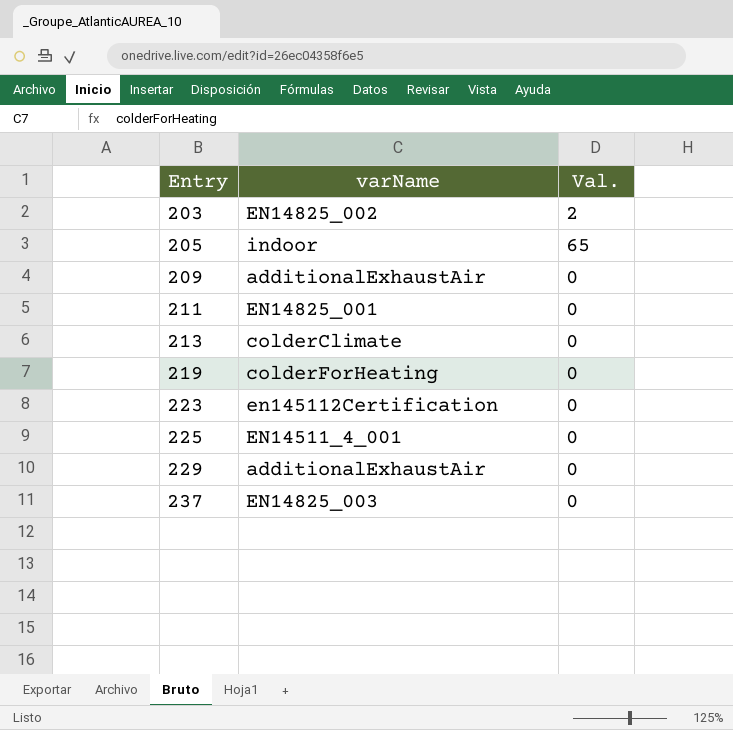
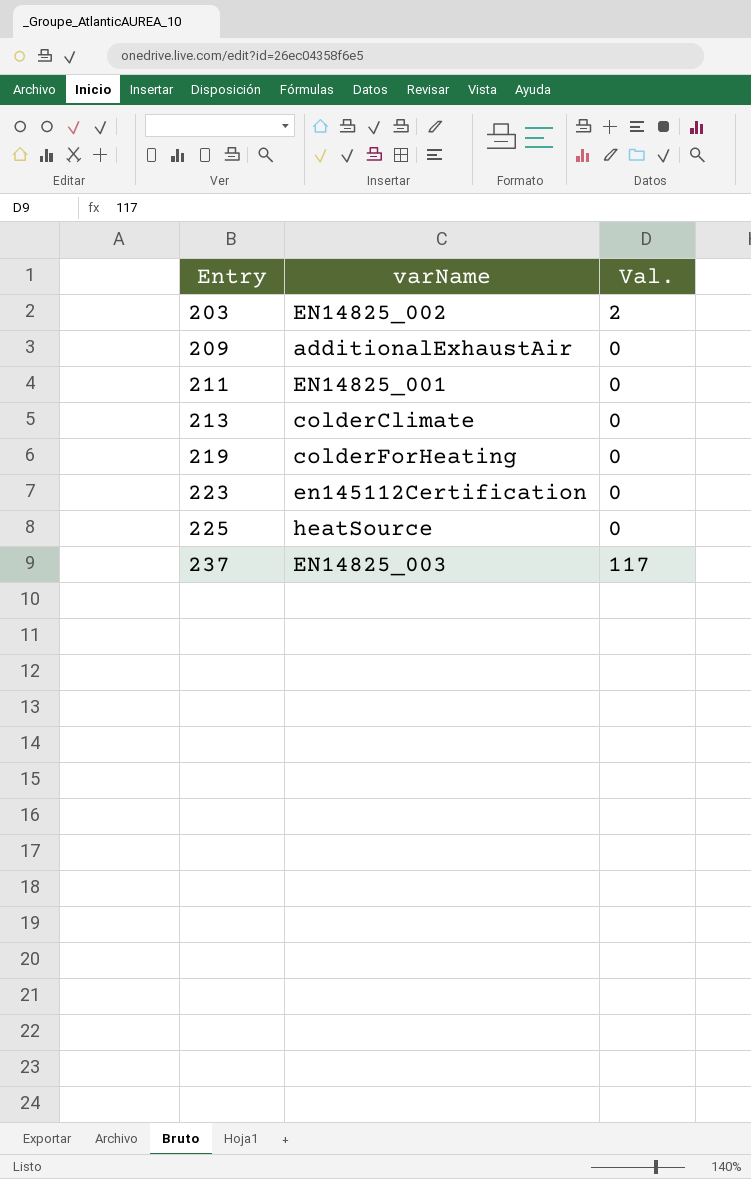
row 205: indoor | 65 -> none
row 229: additionalExhaustAir | 0 -> none
225 | varName: EN14511_4_001 -> heatSource
237 | Val.: 0 -> 117

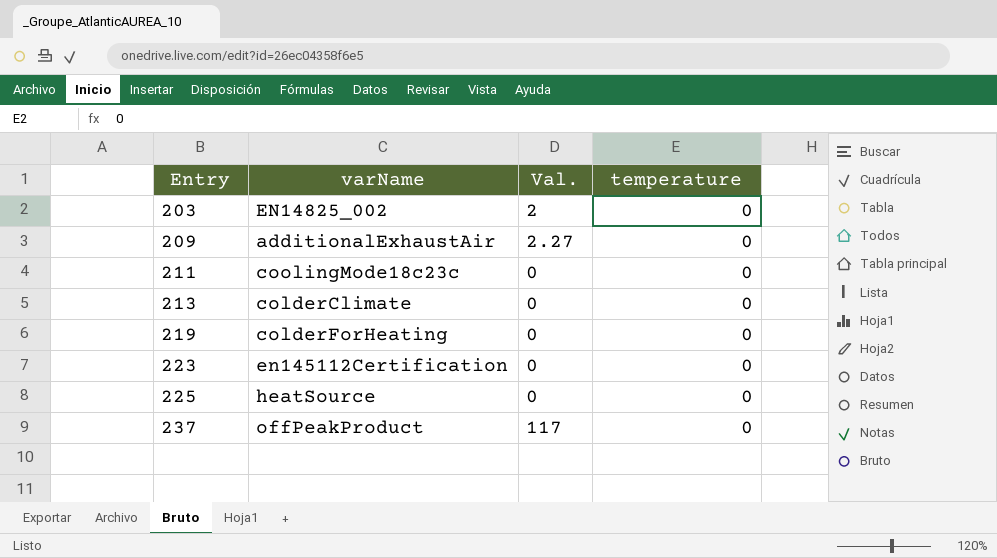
column temperature | position: none -> 4
209 | Val.: 0 -> 2.27
211 | varName: EN14825_001 -> coolingMode18c23c
237 | varName: EN14825_003 -> offPeakProduct

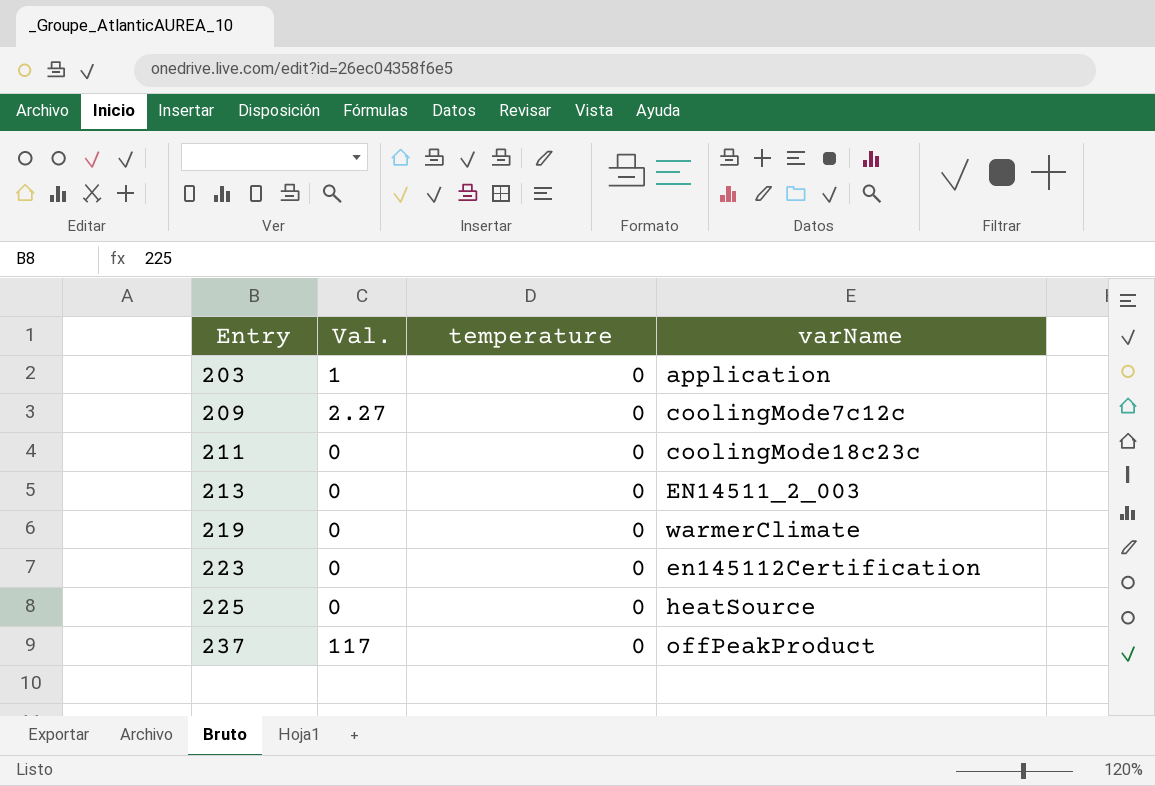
column varName | position: 2 -> 4
203 | Val.: 2 -> 1
203 | varName: EN14825_002 -> application
209 | varName: additionalExhaustAir -> coolingMode7c12c
213 | varName: colderClimate -> EN14511_2_003
219 | varName: colderForHeating -> warmerClimate

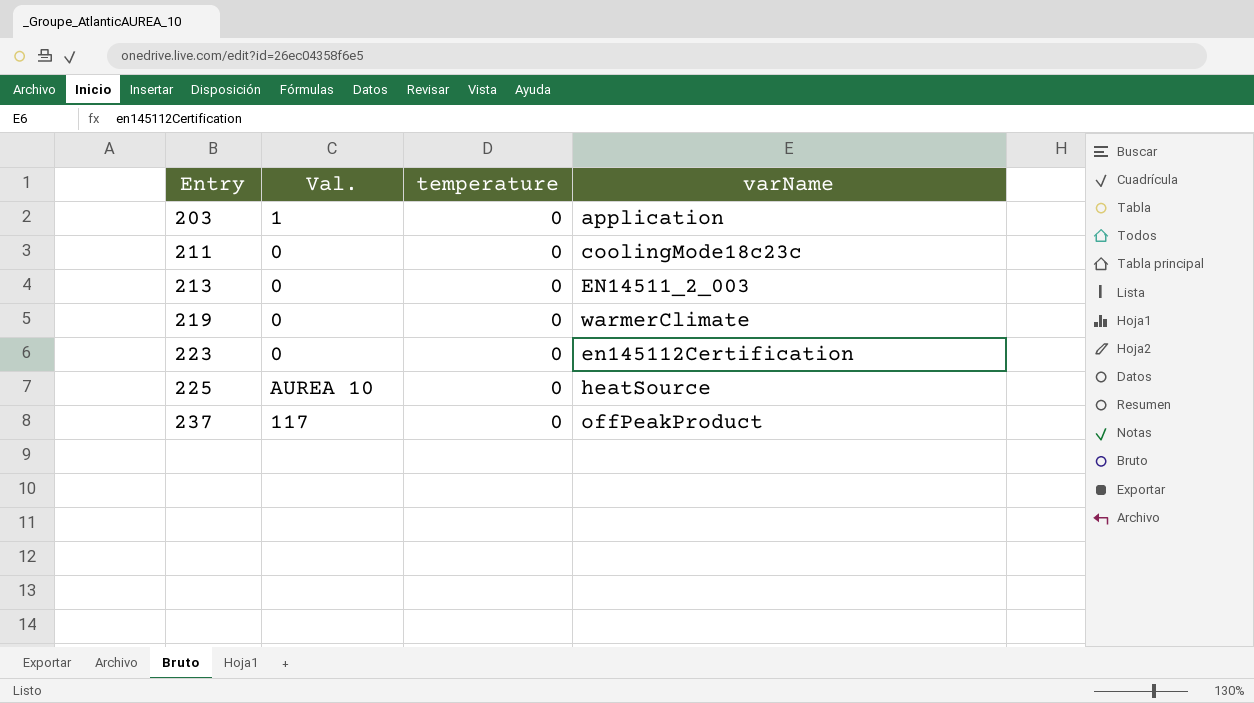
row 209: 2.27 | 0 | coolingMode7c12c -> none
225 | Val.: 0 -> AUREA 10

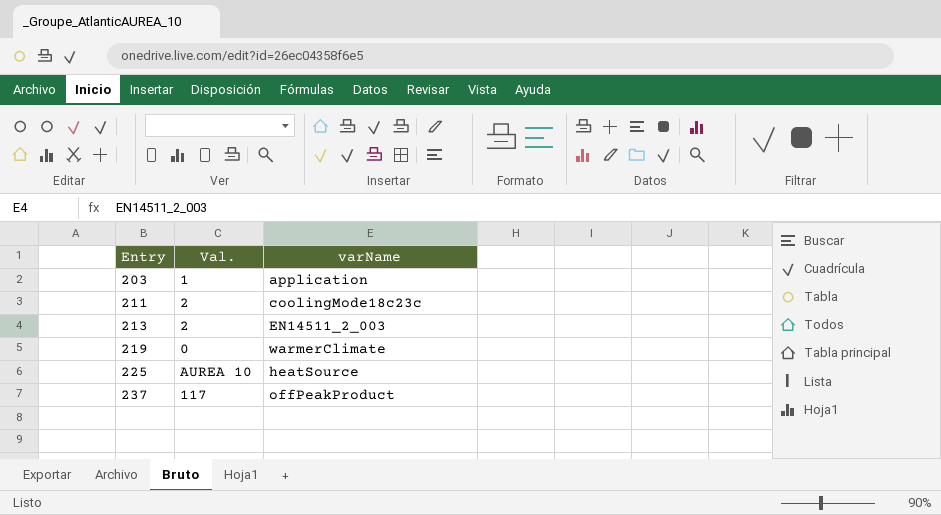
column temperature | position: 3 -> none
row 223: 0 | 0 | en145112Certification -> none
211 | Val.: 0 -> 2
213 | Val.: 0 -> 2

